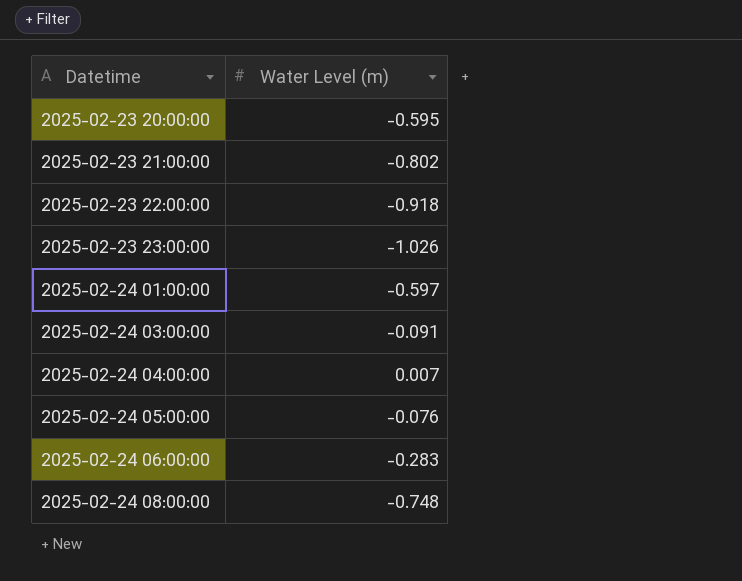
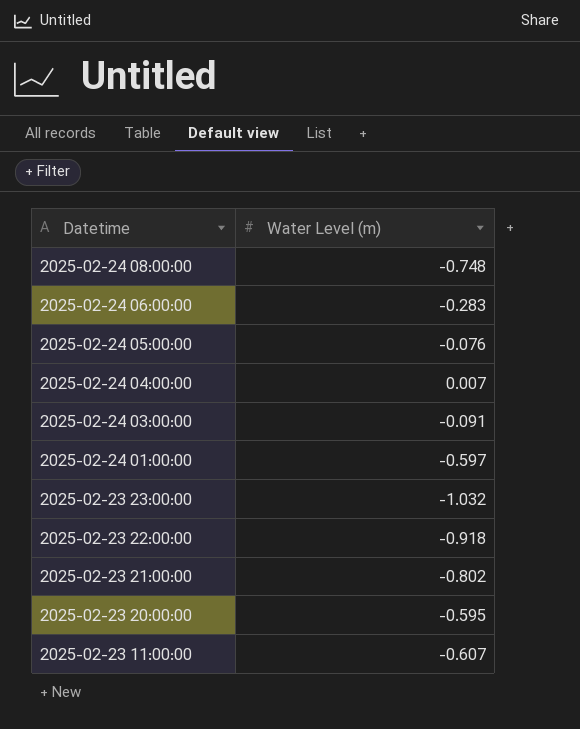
row order: Datetime ascending -> Datetime descending
2025-02-23 23:00:00 | Water Level (m): -1.026 -> -1.032
row 2025-02-23 11:00:00: none -> -0.607

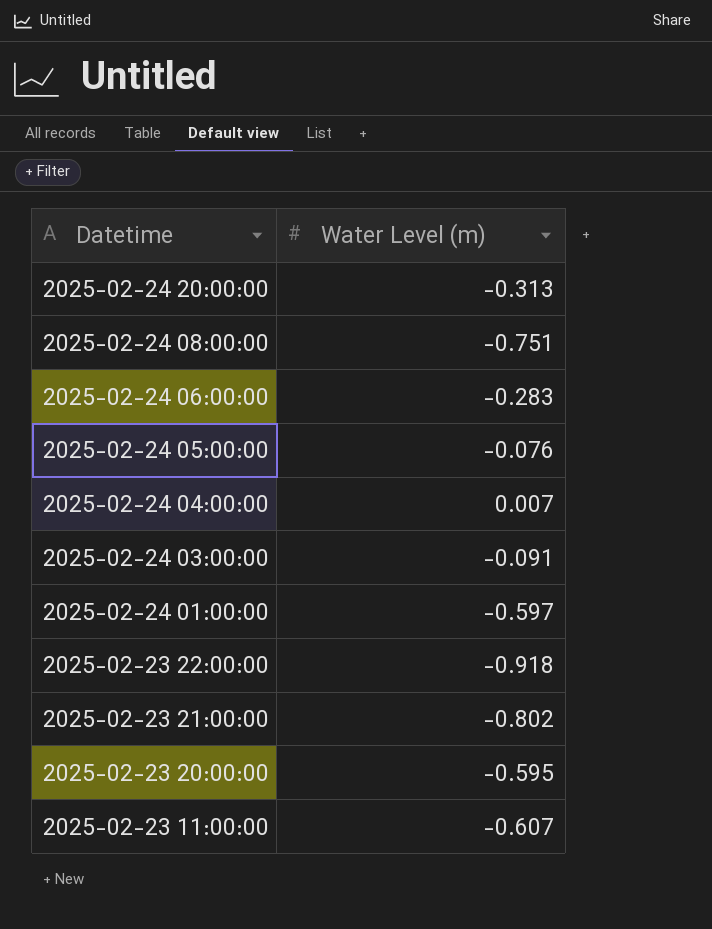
row 2025-02-23 23:00:00: -1.032 -> none
row 2025-02-24 20:00:00: none -> -0.313
2025-02-24 08:00:00 | Water Level (m): -0.748 -> -0.751

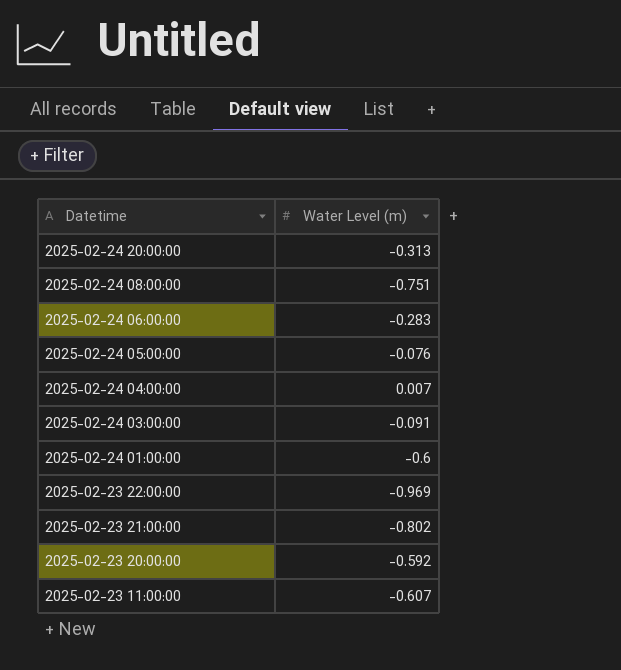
2025-02-24 01:00:00 | Water Level (m): -0.597 -> -0.6
2025-02-23 22:00:00 | Water Level (m): -0.918 -> -0.969
2025-02-23 20:00:00 | Water Level (m): -0.595 -> -0.592

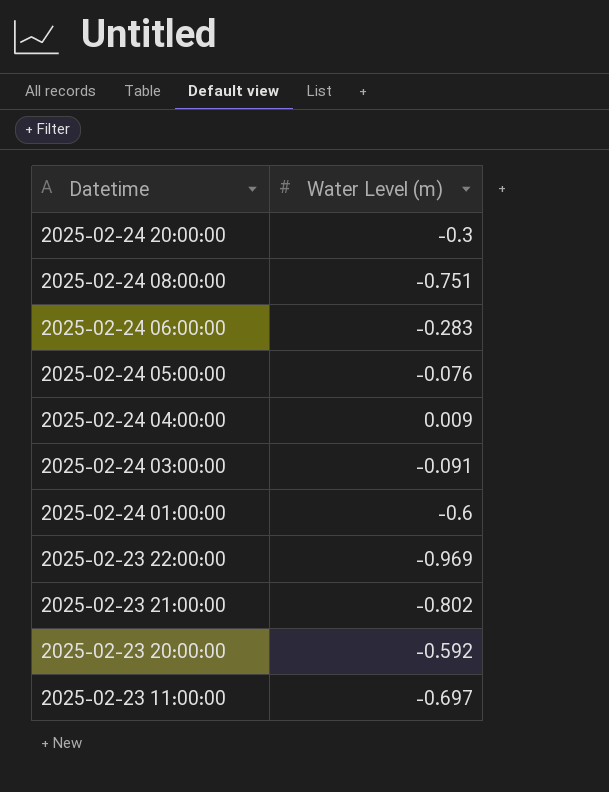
2025-02-24 20:00:00 | Water Level (m): -0.313 -> -0.3
2025-02-24 04:00:00 | Water Level (m): 0.007 -> 0.009
2025-02-23 11:00:00 | Water Level (m): -0.607 -> -0.697

